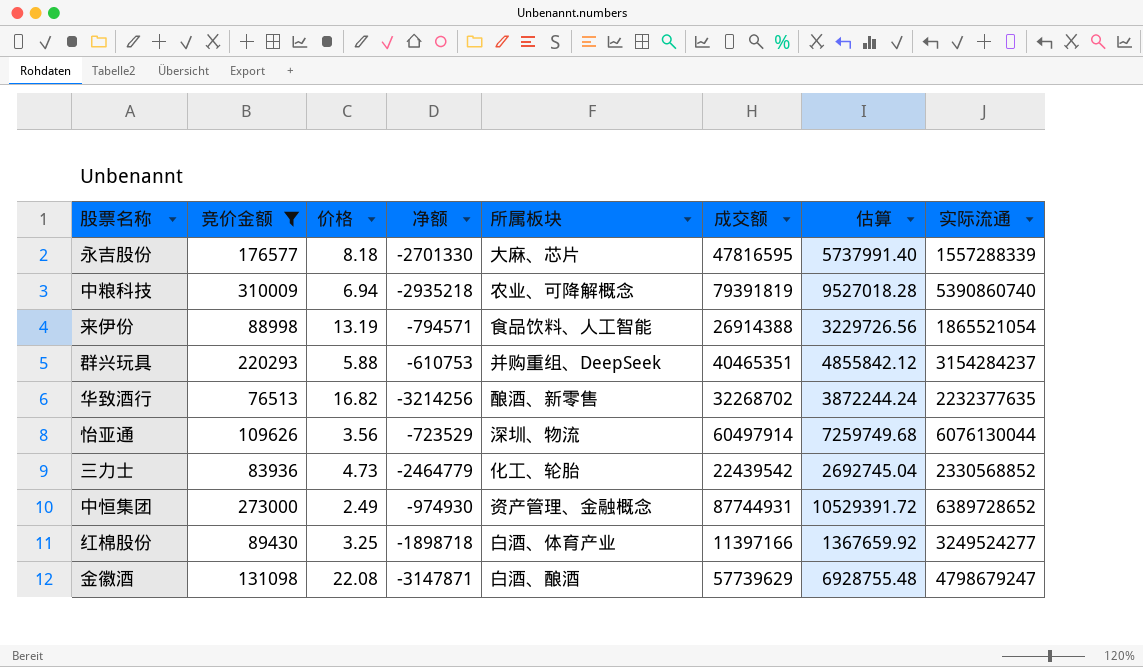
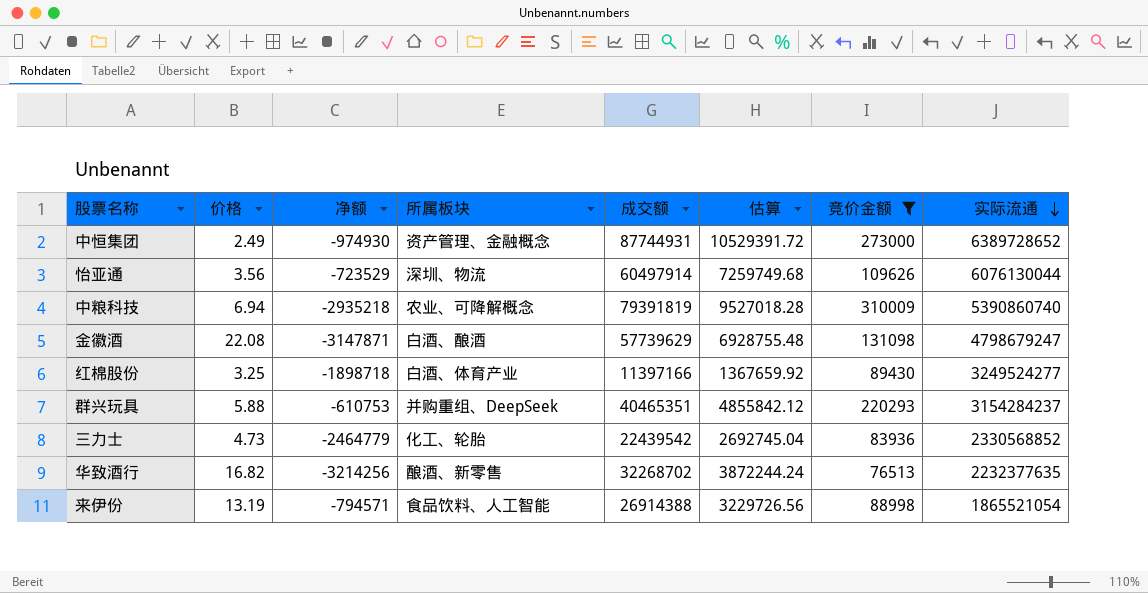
row order: none -> 实际流通 descending
column 竞价金额 | position: 2 -> 7
row 永吉股份: 176577 | 8.18 | -2701330 | 大麻、芯片 | 47816595 | 5737991.40 | 1557288339 -> none

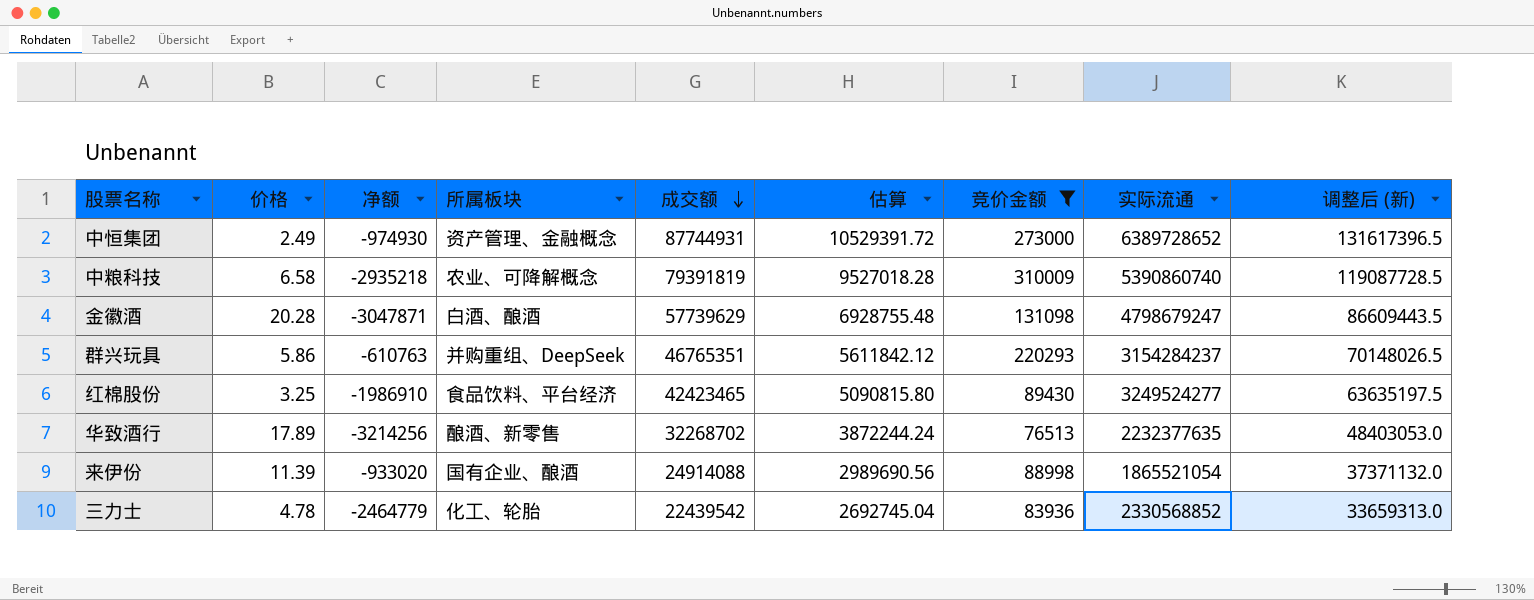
row order: 实际流通 descending -> 成交额 descending
column 调整后 (新) | formula: none -> [成交额] * 1.5
row 怡亚通: 3.56 | -723529 | 深圳、物流 | 60497914 | 7259749.68 | 109626 | 6076130044 -> none
中粮科技 | 价格: 6.94 -> 6.58
金徽酒 | 价格: 22.08 -> 20.28
金徽酒 | 净额: -3147871 -> -3047871
群兴玩具 | 价格: 5.88 -> 5.86
群兴玩具 | 净额: -610753 -> -610763
群兴玩具 | 成交额: 40465351 -> 46765351
群兴玩具 | 估算: 4855842.12 -> 5611842.12
红棉股份 | 净额: -1898718 -> -1986910
红棉股份 | 所属板块: 白酒、体育产业 -> 食品饮料、平台经济
红棉股份 | 成交额: 11397166 -> 42423465
红棉股份 | 估算: 1367659.92 -> 5090815.80
华致酒行 | 价格: 16.82 -> 17.89
来伊份 | 价格: 13.19 -> 11.39
来伊份 | 净额: -794571 -> -933020
来伊份 | 所属板块: 食品饮料、人工智能 -> 国有企业、酿酒
来伊份 | 成交额: 26914388 -> 24914088
来伊份 | 估算: 3229726.56 -> 2989690.56
三力士 | 价格: 4.73 -> 4.78

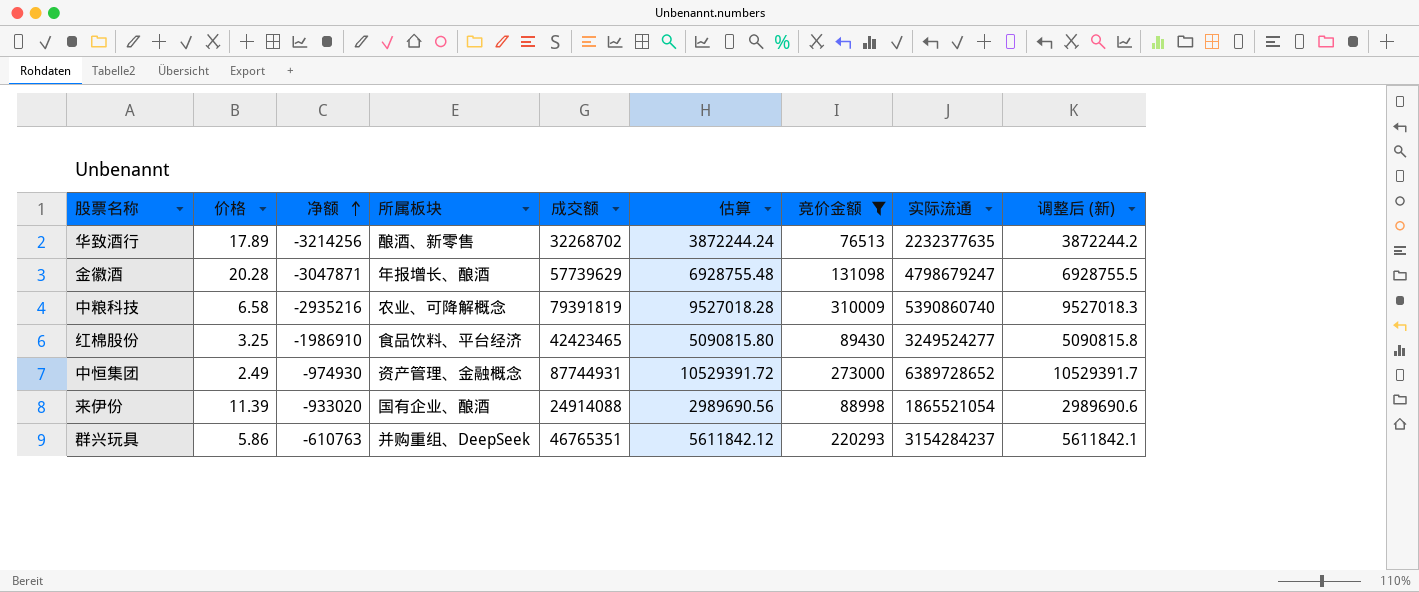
row order: 成交额 descending -> 净额 ascending
column 调整后 (新) | formula: [成交额] * 1.5 -> [成交额] * 0.12
row 三力士: 4.78 | -2464779 | 化工、轮胎 | 22439542 | 2692745.04 | 83936 | 2330568852 | 33659313.0 -> none
金徽酒 | 所属板块: 白酒、酿酒 -> 年报增长、酿酒
中粮科技 | 净额: -2935218 -> -2935216

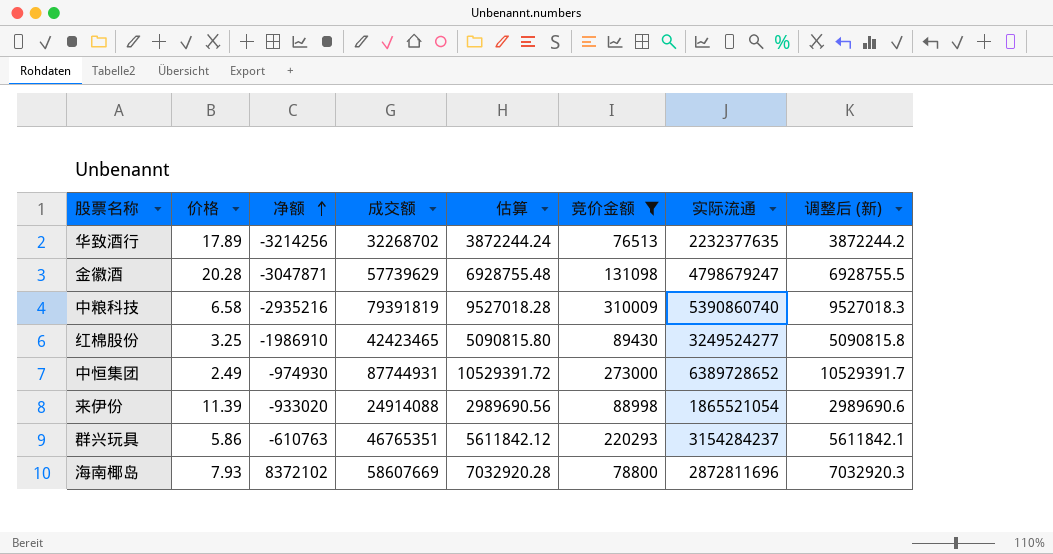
column 所属板块 | position: 4 -> none
row 海南椰岛: none -> 7.93 | 8372102 | 58607669 | 7032920.28 | 78800 | 2872811696 | 7032920.3

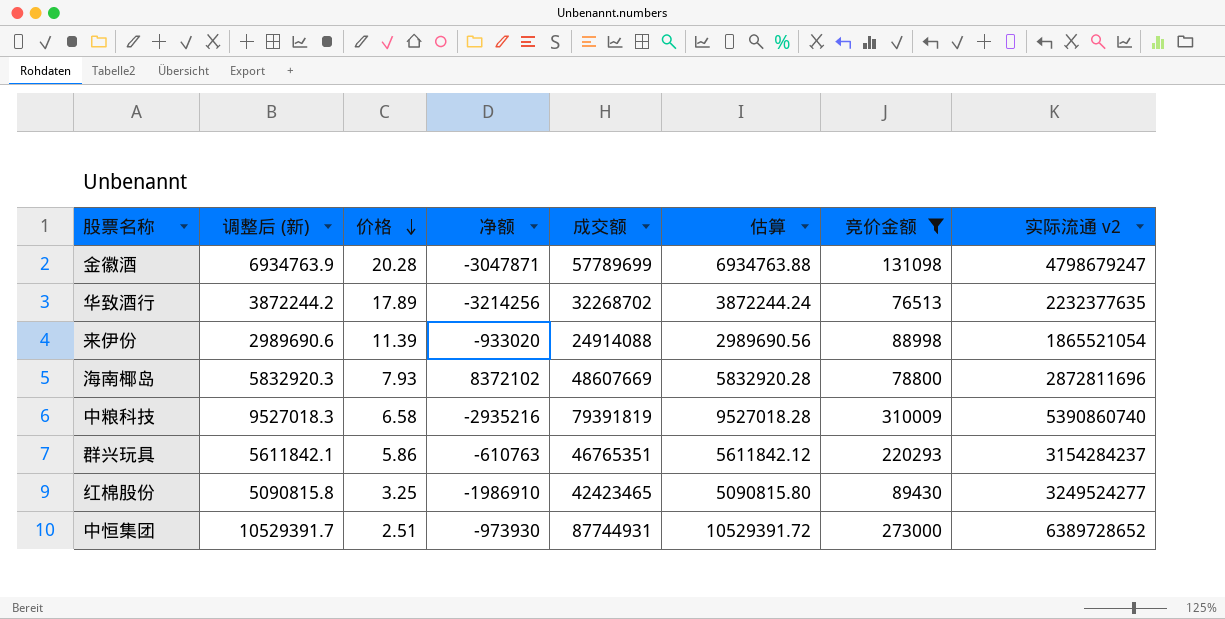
row order: 净额 ascending -> 价格 descending
column 调整后 (新) | position: 8 -> 2
column name: 实际流通 -> 实际流通 v2
金徽酒 | 调整后 (新): 6928755.5 -> 6934763.9
金徽酒 | 成交额: 57739629 -> 57789699
金徽酒 | 估算: 6928755.48 -> 6934763.88
海南椰岛 | 调整后 (新): 7032920.3 -> 5832920.3
海南椰岛 | 成交额: 58607669 -> 48607669
海南椰岛 | 估算: 7032920.28 -> 5832920.28
中恒集团 | 价格: 2.49 -> 2.51
中恒集团 | 净额: -974930 -> -973930

